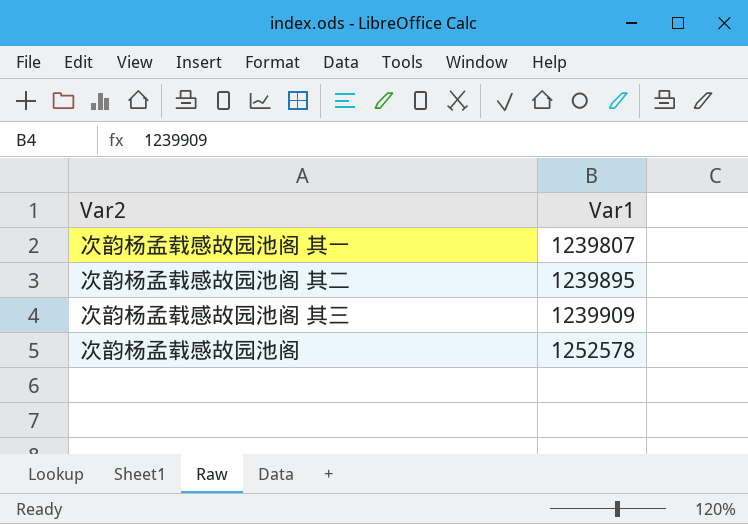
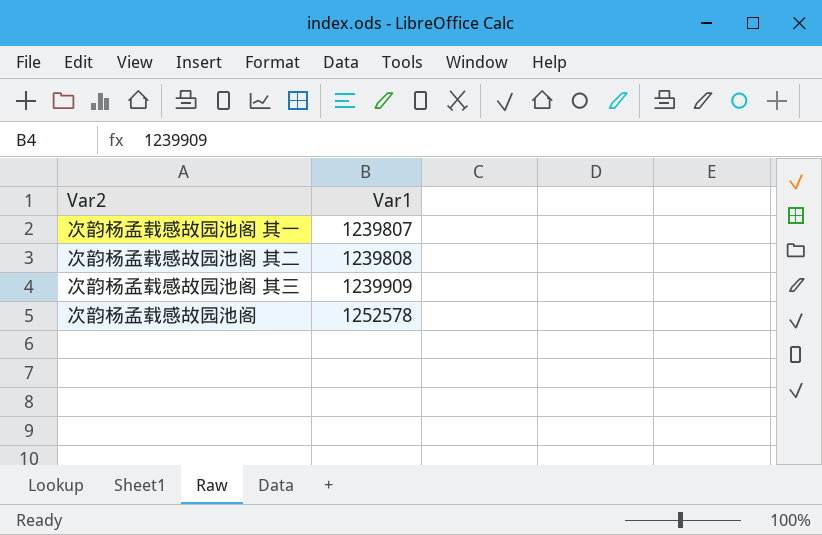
次韵杨孟载感故园池阁 其二 | Var1: 1239895 -> 1239808

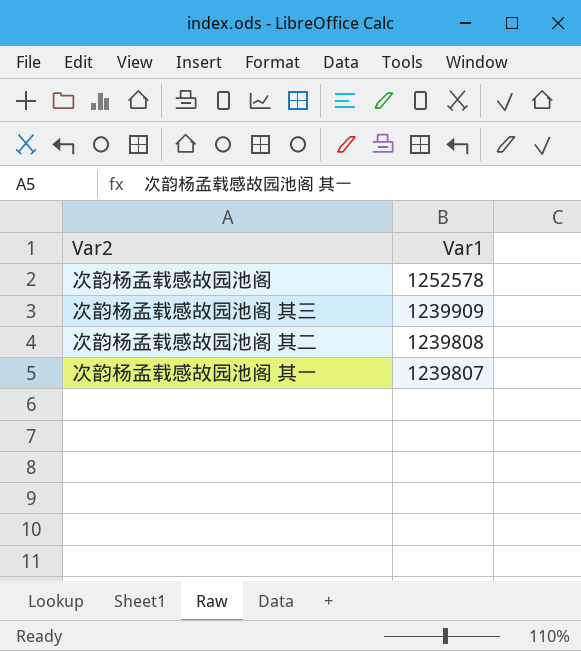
row order: Var1 ascending -> Var1 descending

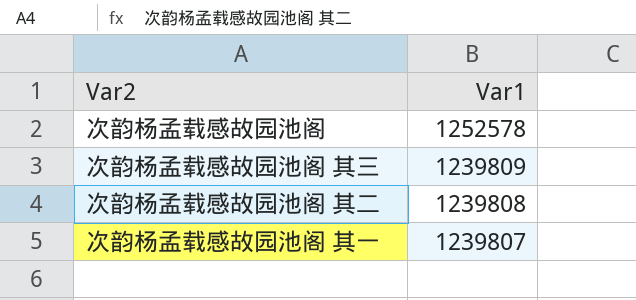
次韵杨孟载感故园池阁 其三 | Var1: 1239909 -> 1239809

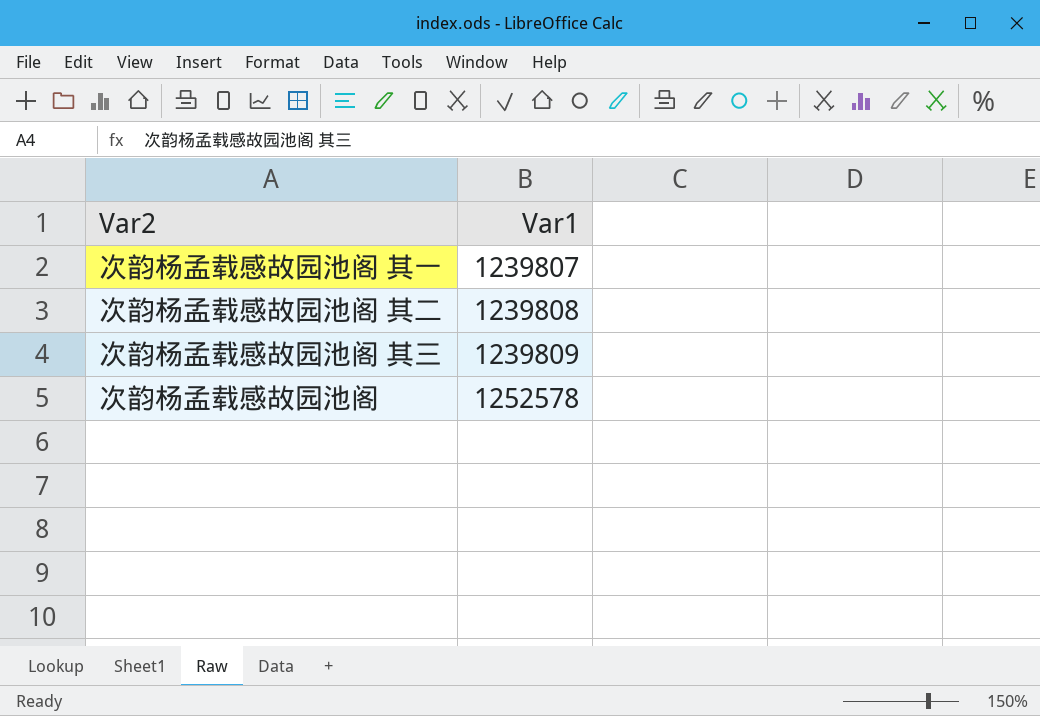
row order: Var1 descending -> Var1 ascending

